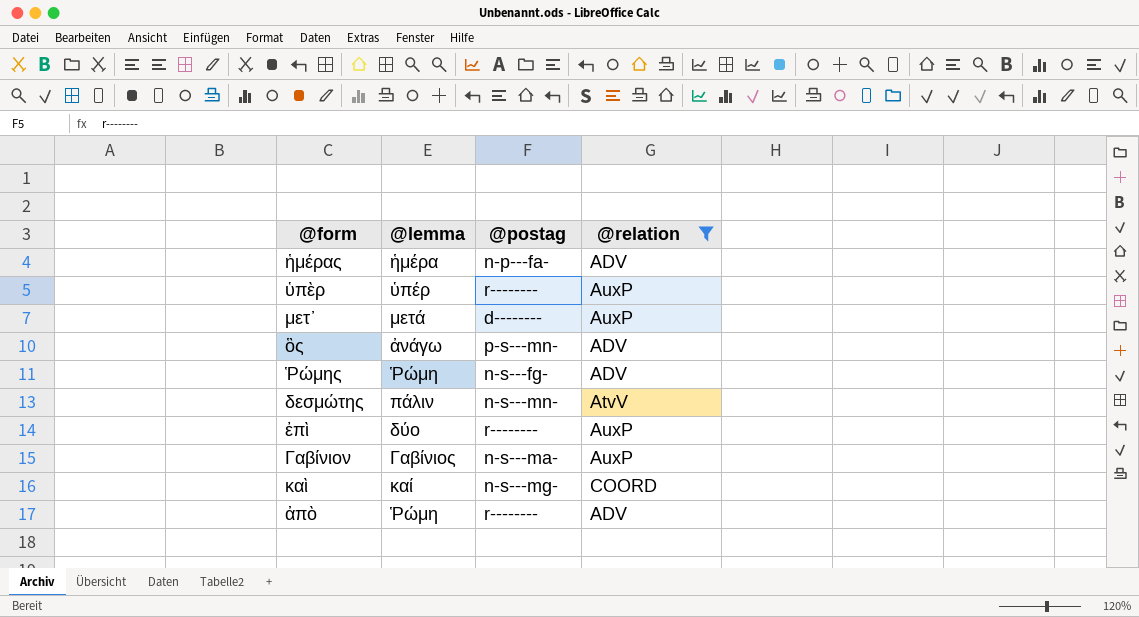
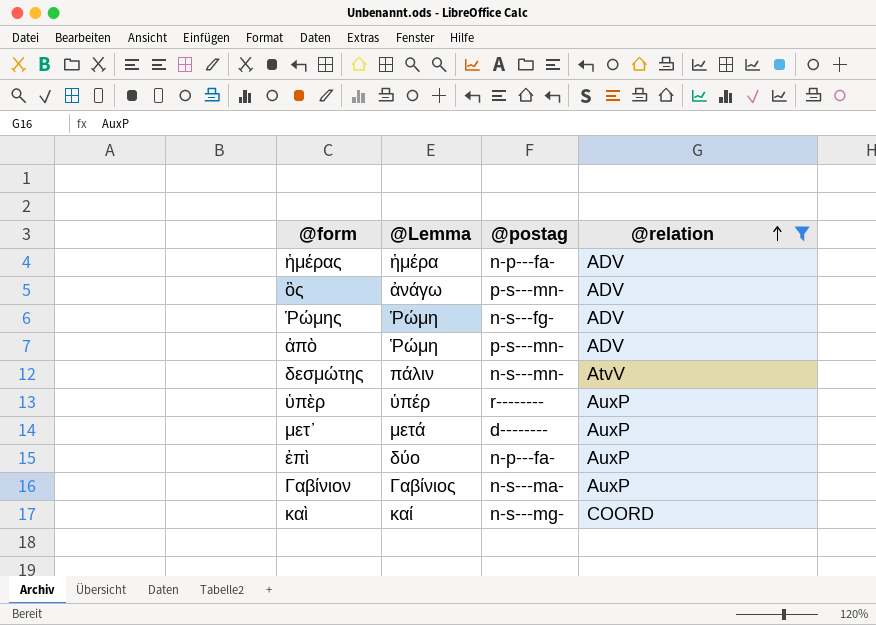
row order: none -> @relation ascending
column name: @lemma -> @Lemma
ἀπὸ | @postag: r-------- -> p-s---mn-
ἐπὶ | @postag: r-------- -> n-p---fa-

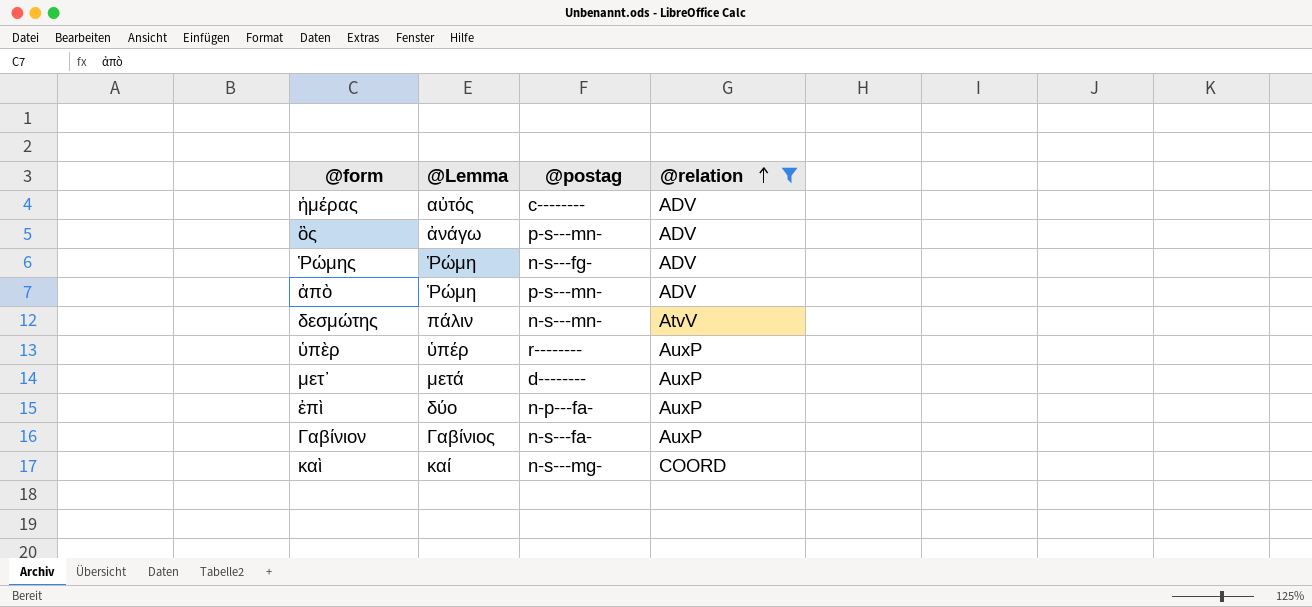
ἡμέρας | @Lemma: ἡμέρα -> αὐτός
ἡμέρας | @postag: n-p---fa- -> c--------
Γαβίνιον | @postag: n-s---ma- -> n-s---fa-

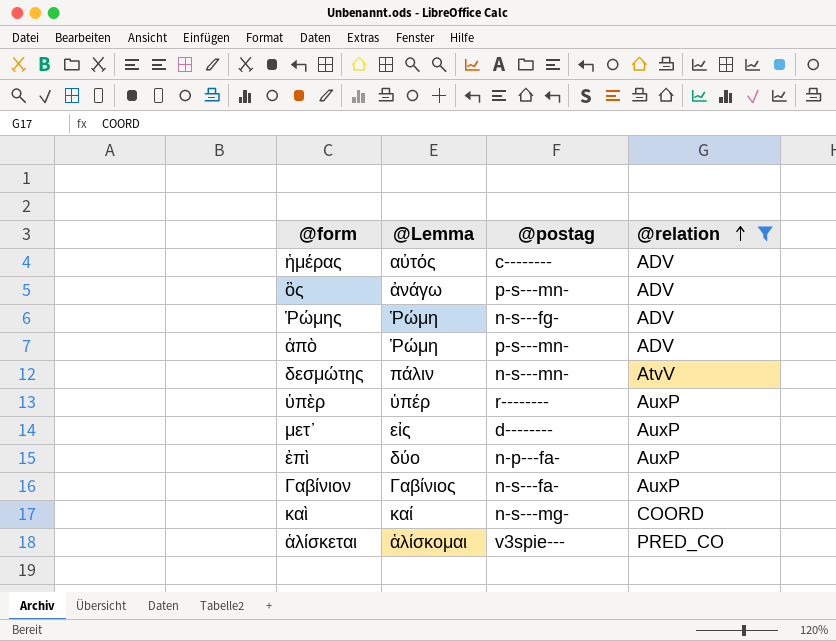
μετ᾽ | @Lemma: μετά -> εἰς
row ἁλίσκεται: none -> ἁλίσκομαι | v3spie--- | PRED_CO

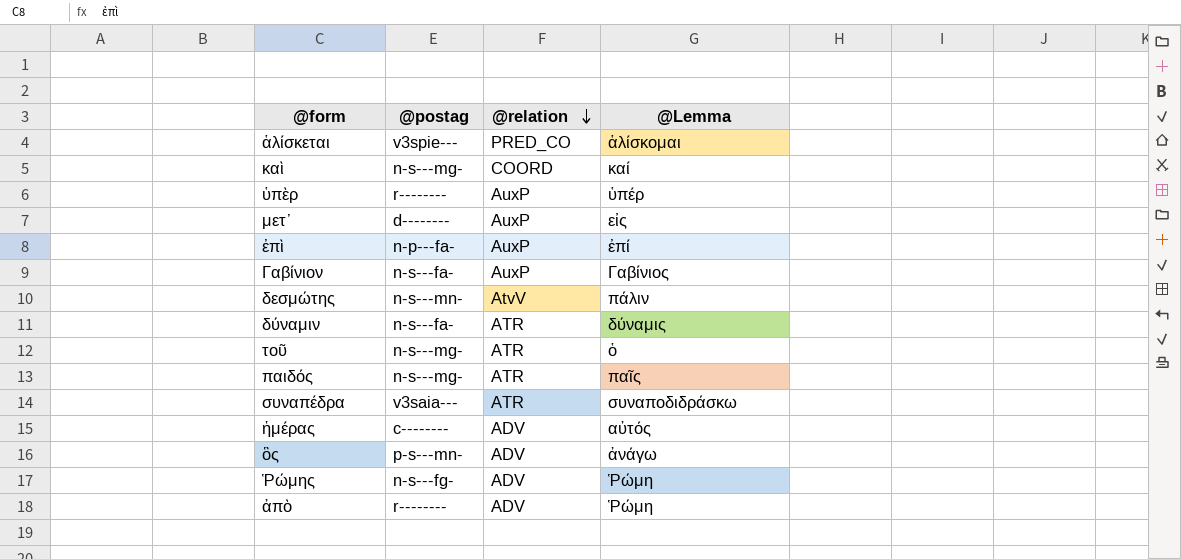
filter: @relation != ATR -> none
row order: @relation ascending -> @relation descending
column @Lemma | position: 2 -> 4
ἐπὶ | @Lemma: δύο -> ἐπί
ἀπὸ | @postag: p-s---mn- -> r--------

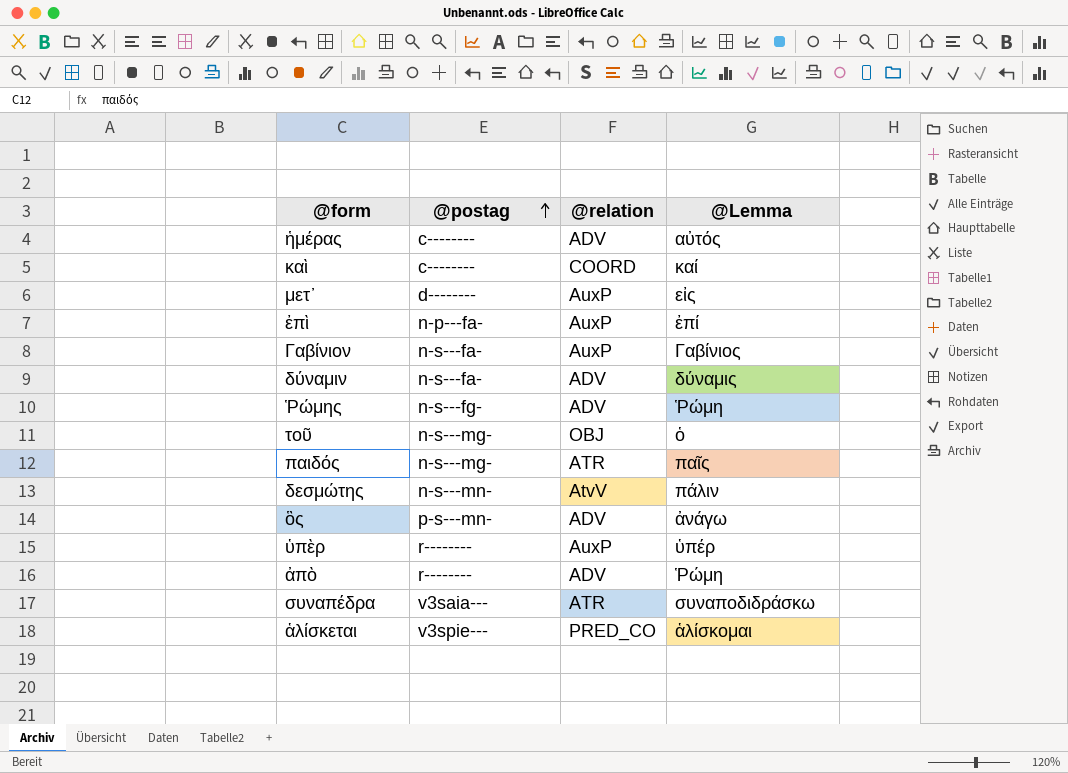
row order: @relation descending -> @postag ascending
καὶ | @postag: n-s---mg- -> c--------
δύναμιν | @relation: ATR -> ADV
τοῦ | @relation: ATR -> OBJ

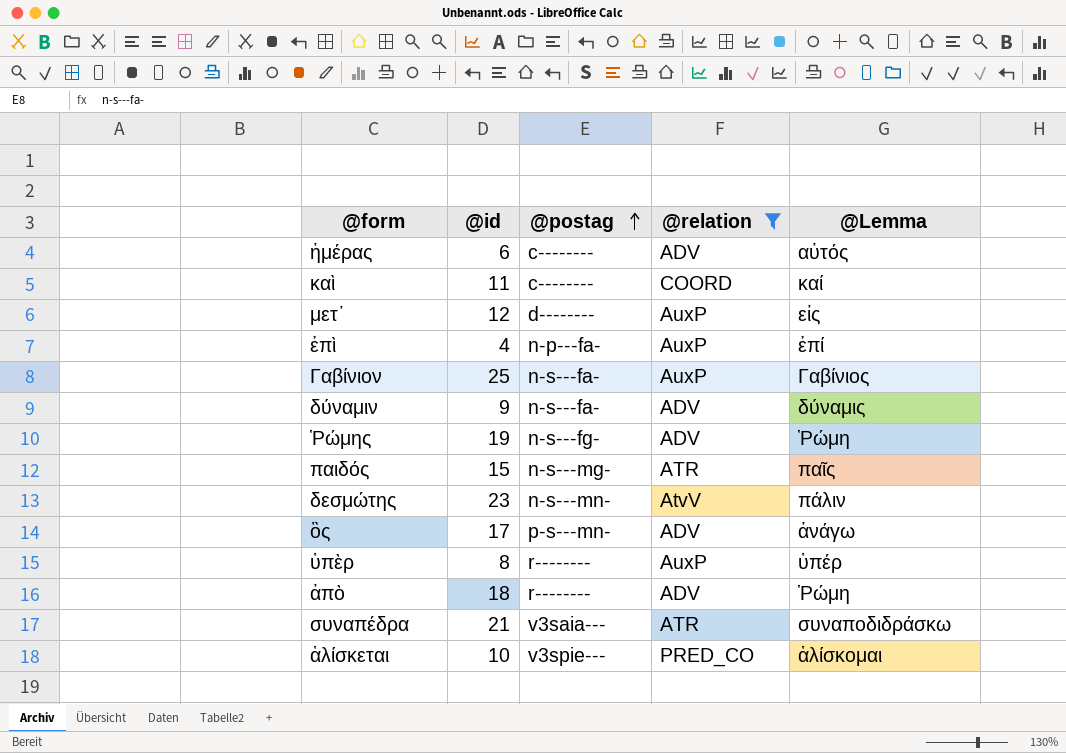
filter: none -> @relation != OBJ
column @id | position: none -> 2

